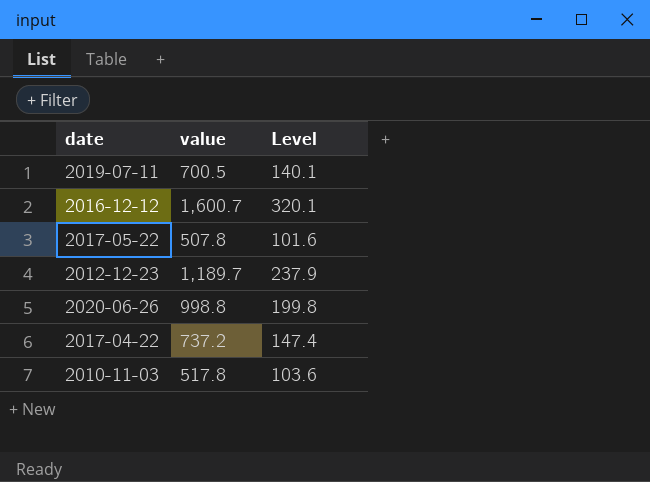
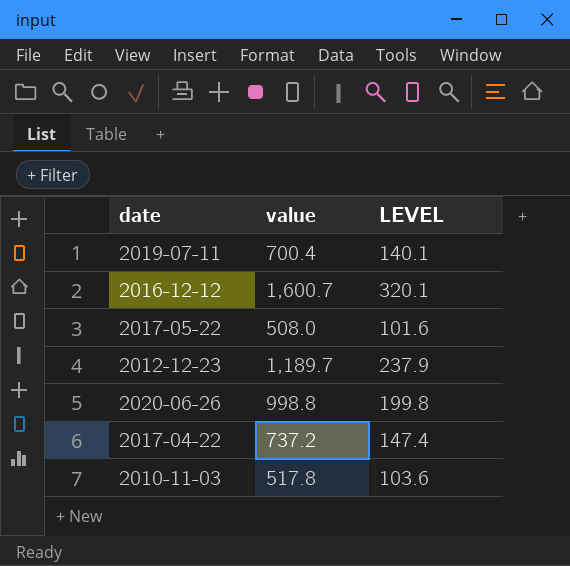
column name: Level -> LEVEL
2019-07-11 | value: 700.5 -> 700.4
2017-05-22 | value: 507.8 -> 508.0

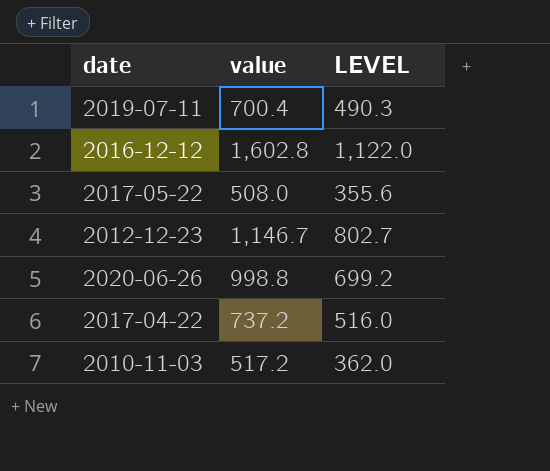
column LEVEL | formula: [value] * 0.2 -> [value] * 0.7
2016-12-12 | value: 1,600.7 -> 1,602.8
2012-12-23 | value: 1,189.7 -> 1,146.7
2010-11-03 | value: 517.8 -> 517.2

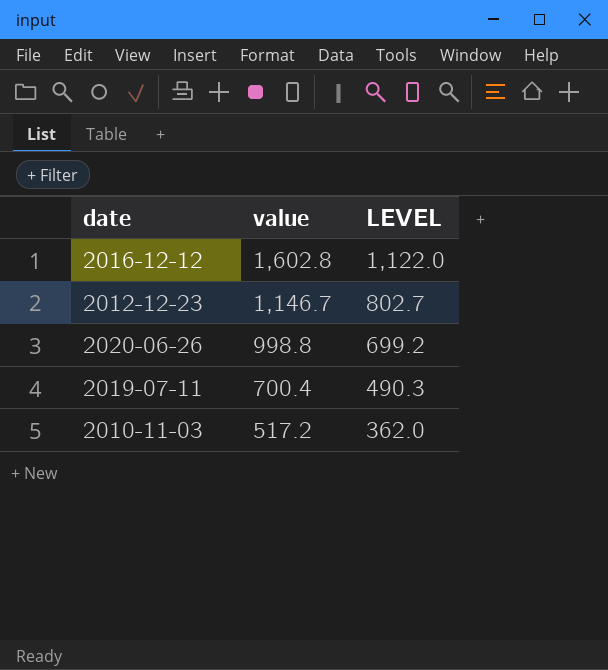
row order: none -> value descending
row 2017-05-22: 508.0 | 355.6 -> none
row 2017-04-22: 737.2 | 516.0 -> none

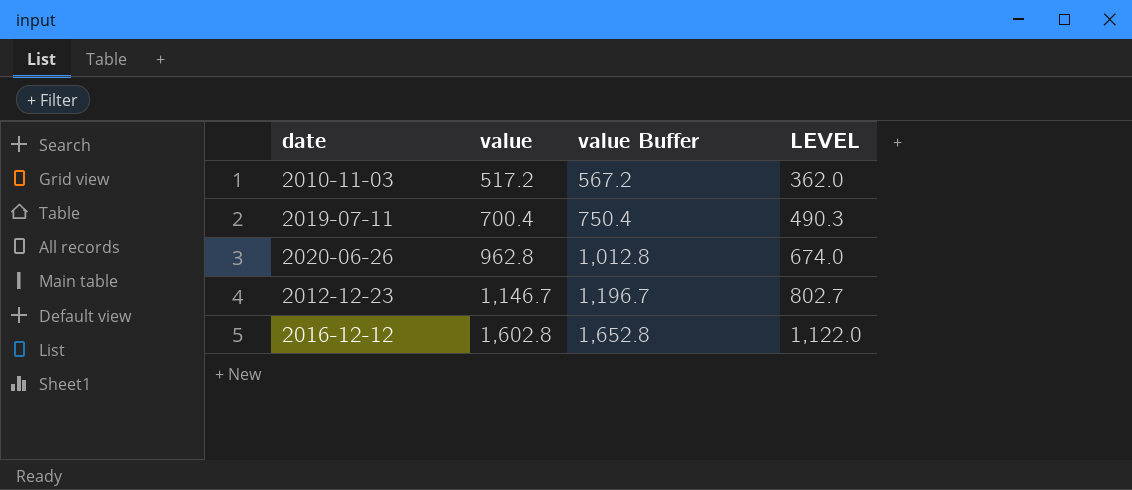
row order: value descending -> value ascending
column value Buffer | formula: none -> [value] + 50
2020-06-26 | value: 998.8 -> 962.8
2020-06-26 | LEVEL: 699.2 -> 674.0

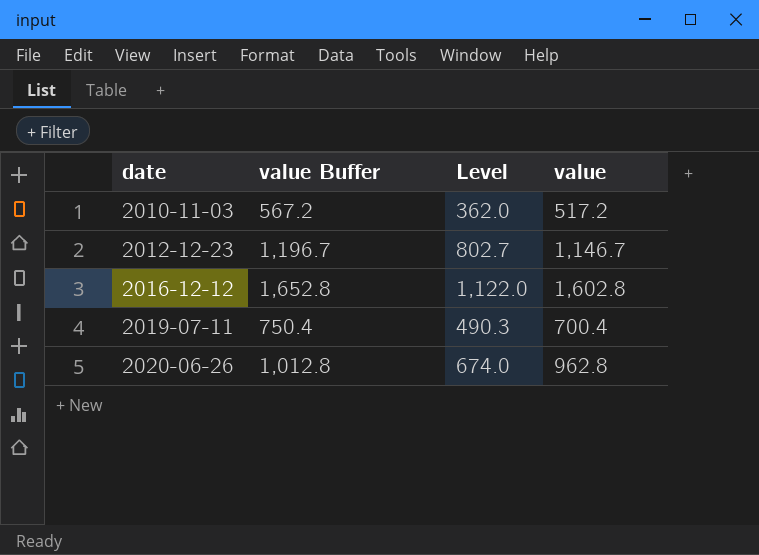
row order: value ascending -> date ascending
column name: LEVEL -> Level
column value | position: 2 -> 4

